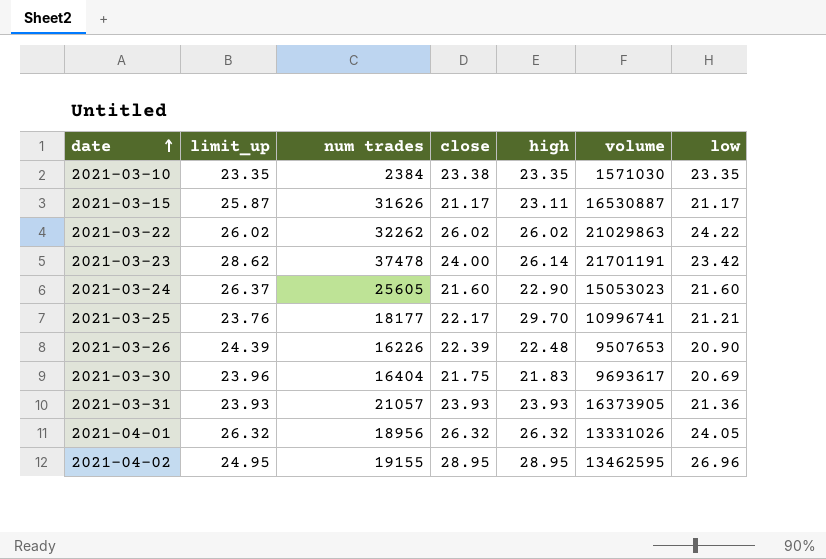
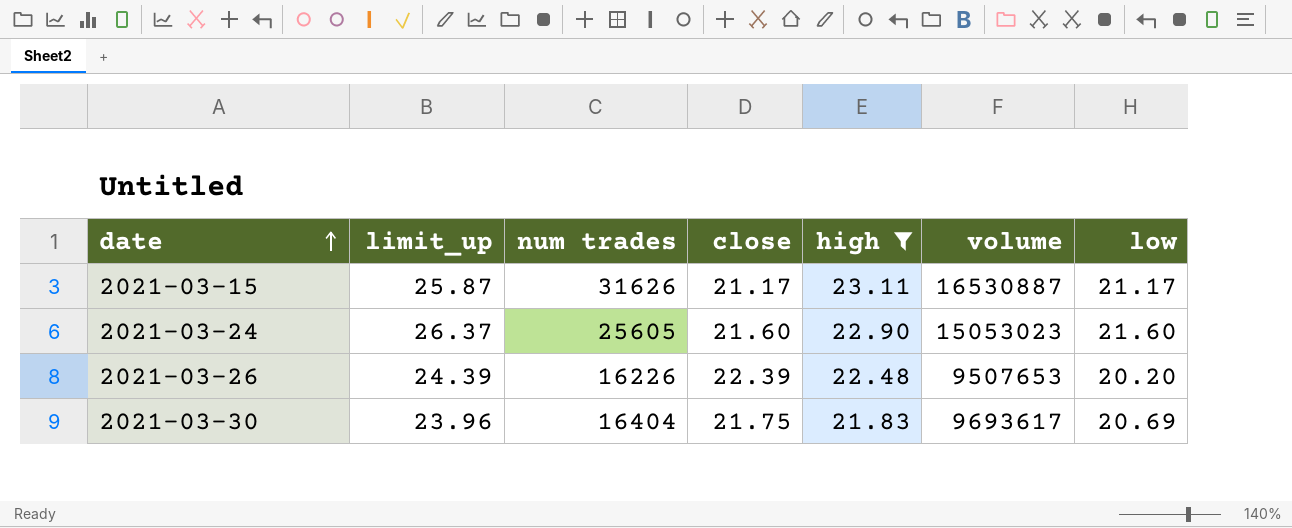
filter: none -> high <= 23.11
2021-03-26 | low: 20.90 -> 20.20

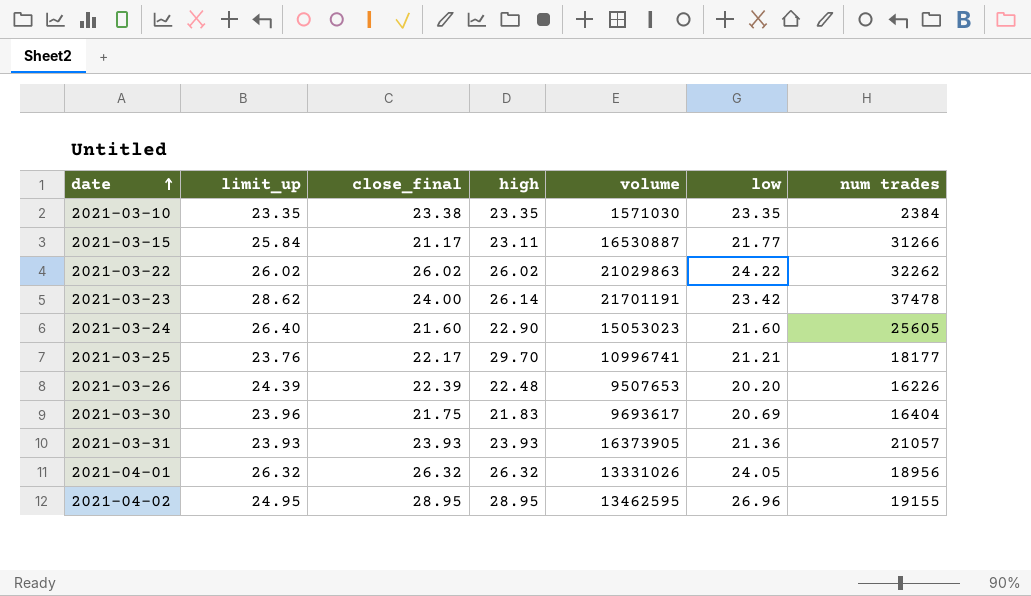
filter: high <= 23.11 -> none
column name: close -> close_final
column num trades | position: 3 -> 7
2021-03-15 | limit_up: 25.87 -> 25.84
2021-03-15 | low: 21.17 -> 21.77
2021-03-15 | num trades: 31626 -> 31266
2021-03-24 | limit_up: 26.37 -> 26.40

